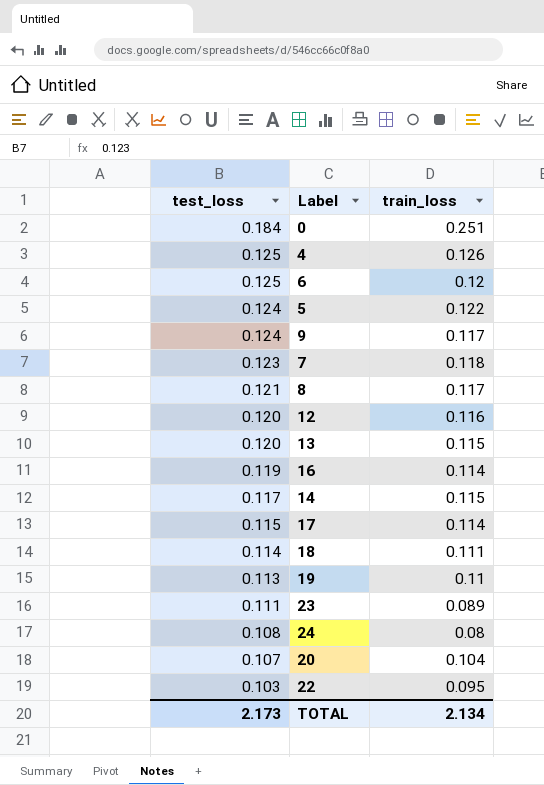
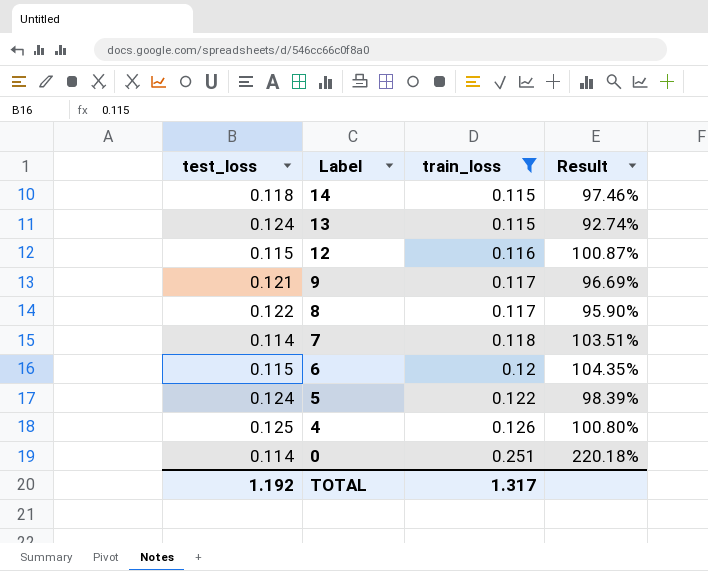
filter: none -> train_loss >= 0.115
row order: test_loss descending -> Label descending
column Result | formula: none -> [train_loss] / [test_loss]
14 | test_loss: 0.117 -> 0.118
13 | test_loss: 0.120 -> 0.124
12 | test_loss: 0.120 -> 0.115
9 | test_loss: 0.124 -> 0.121
8 | test_loss: 0.121 -> 0.122
7 | test_loss: 0.123 -> 0.114
6 | test_loss: 0.125 -> 0.115
0 | test_loss: 0.184 -> 0.114
TOTAL | test_loss: 2.173 -> 1.192
TOTAL | train_loss: 2.134 -> 1.317

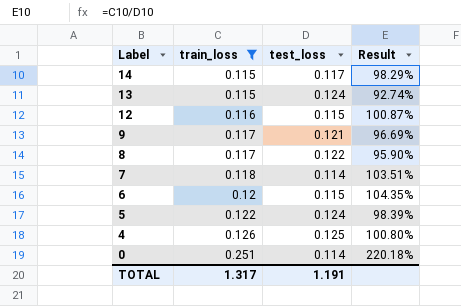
column test_loss | position: 1 -> 3
14 | test_loss: 0.118 -> 0.117
14 | Result: 97.46% -> 98.29%
TOTAL | test_loss: 1.192 -> 1.191

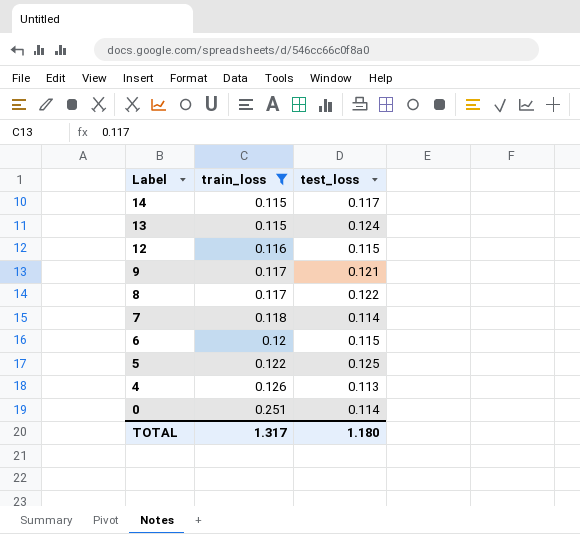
column Result | formula: [train_loss] / [test_loss] -> none
5 | test_loss: 0.124 -> 0.125
4 | test_loss: 0.125 -> 0.113
TOTAL | test_loss: 1.191 -> 1.180

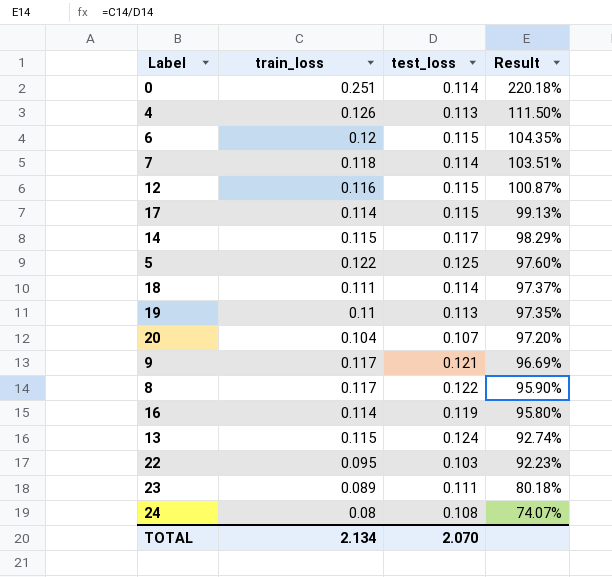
filter: train_loss >= 0.115 -> none
row order: Label descending -> Result descending
column Result | formula: none -> [train_loss] / [test_loss]
TOTAL | train_loss: 1.317 -> 2.134
TOTAL | test_loss: 1.180 -> 2.070

